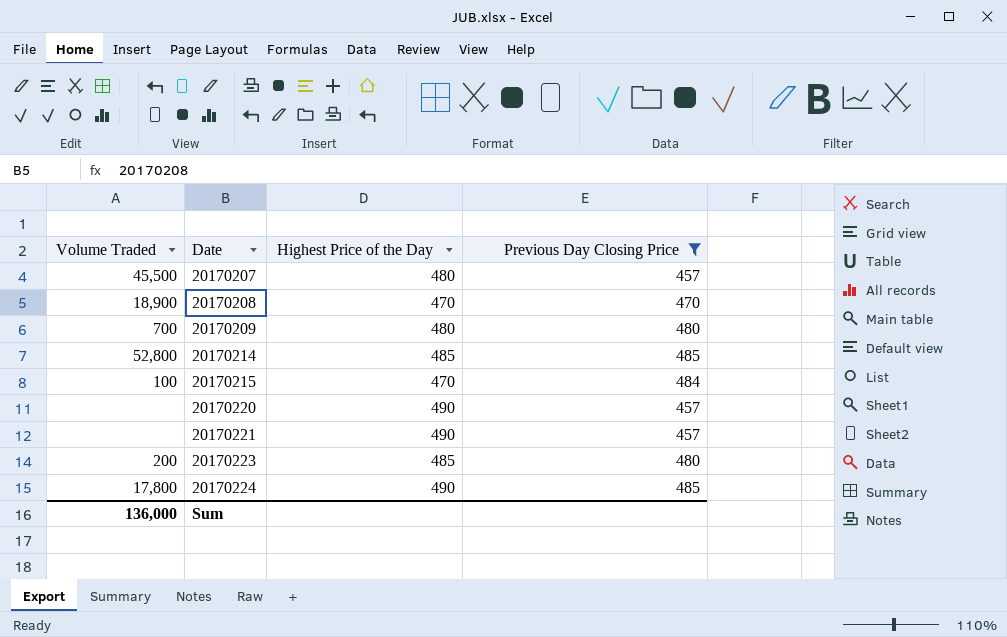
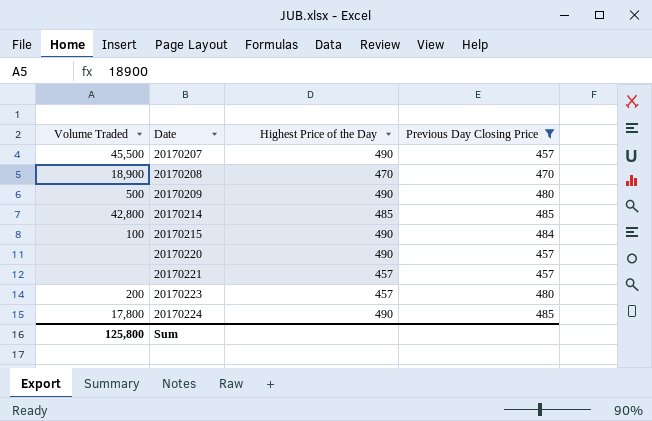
20170207 | Highest Price of the Day: 480 -> 490
20170209 | Volume Traded: 700 -> 500
20170209 | Highest Price of the Day: 480 -> 490
20170214 | Volume Traded: 52,800 -> 42,800
20170215 | Highest Price of the Day: 470 -> 490
20170221 | Highest Price of the Day: 490 -> 457
20170223 | Highest Price of the Day: 485 -> 457
Sum | Volume Traded: 136,000 -> 125,800

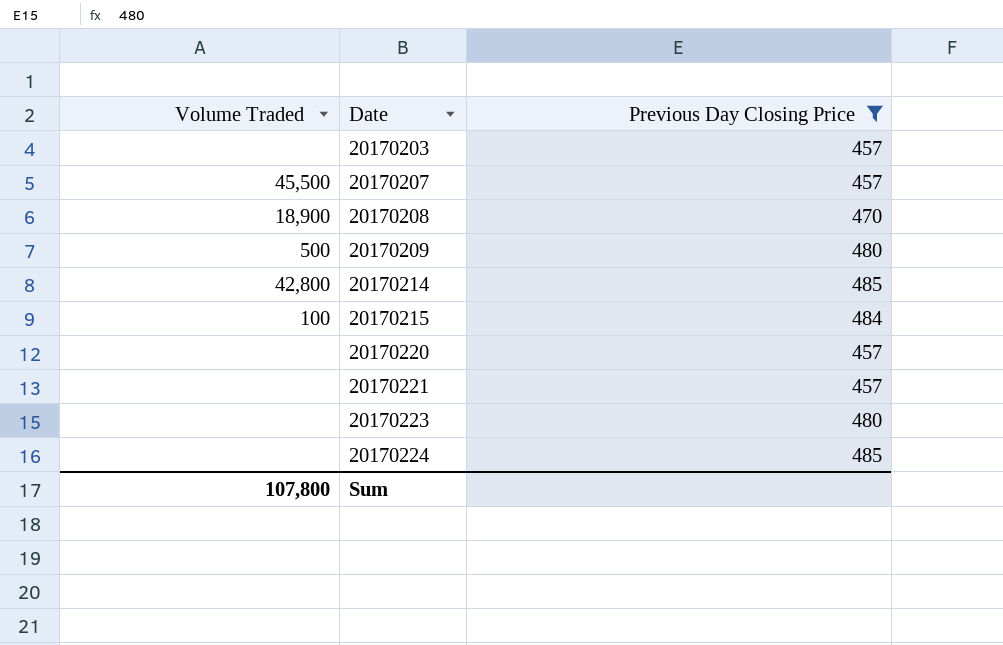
column Highest Price of the Day | position: 3 -> none
row 20170203: none -> none | 457
20170223 | Volume Traded: 200 -> none
20170224 | Volume Traded: 17,800 -> none
Sum | Volume Traded: 125,800 -> 107,800

